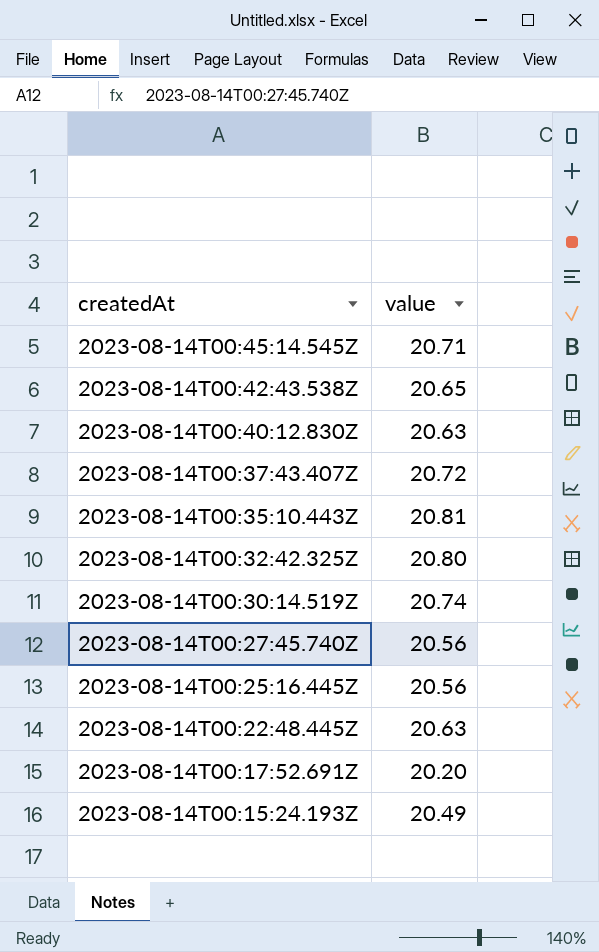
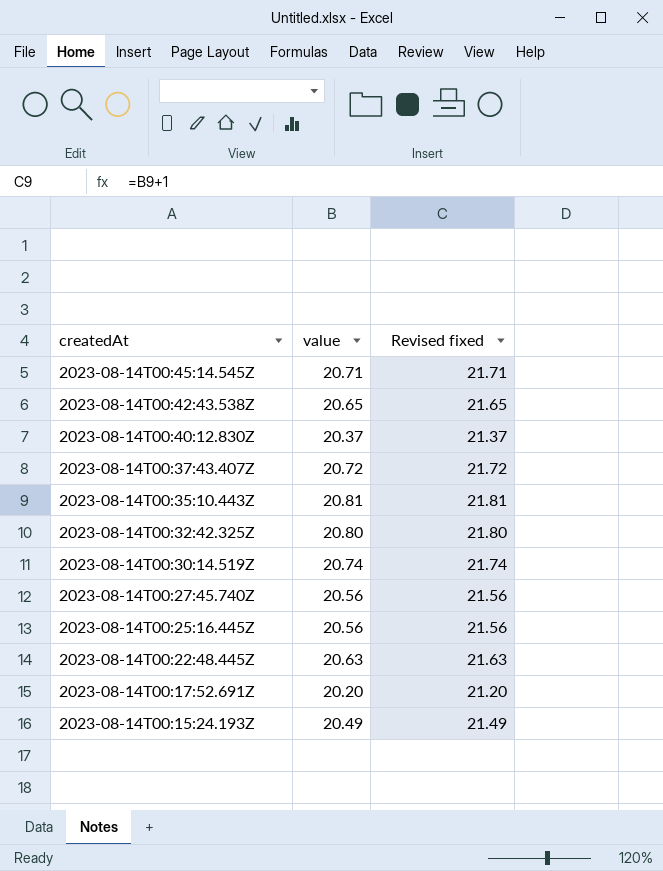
column Revised fixed | formula: none -> [value] + 1
2023-08-14T00:40:12.830Z | value: 20.63 -> 20.37

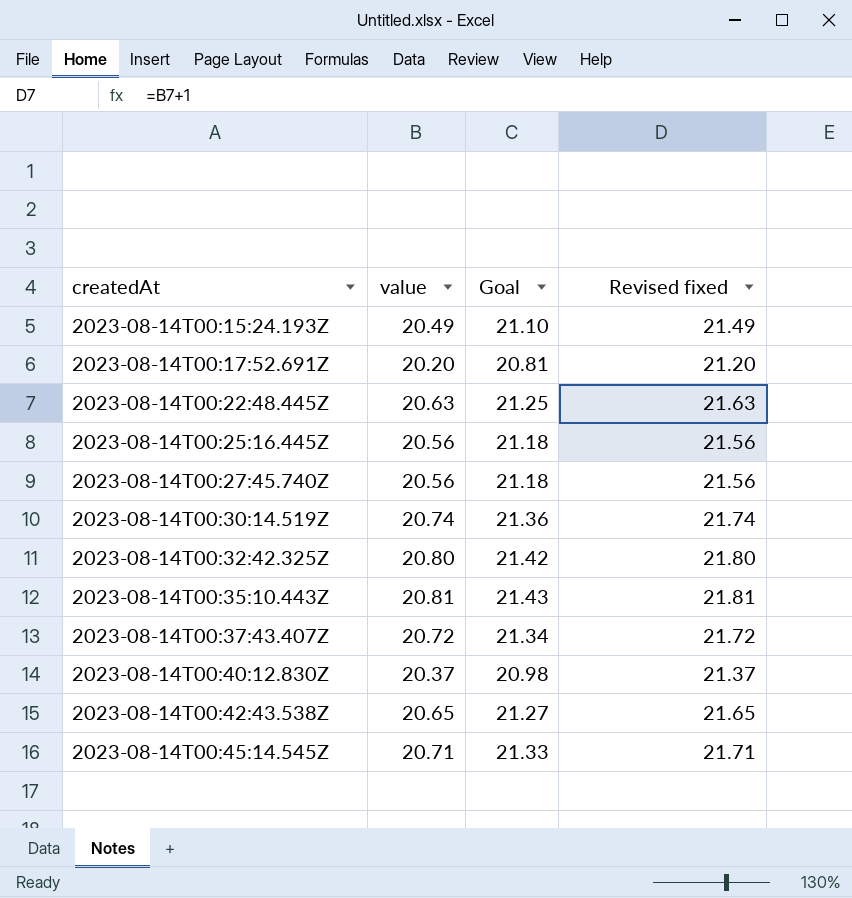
row order: createdAt descending -> createdAt ascending
column Goal | formula: none -> [value] * 1.03

